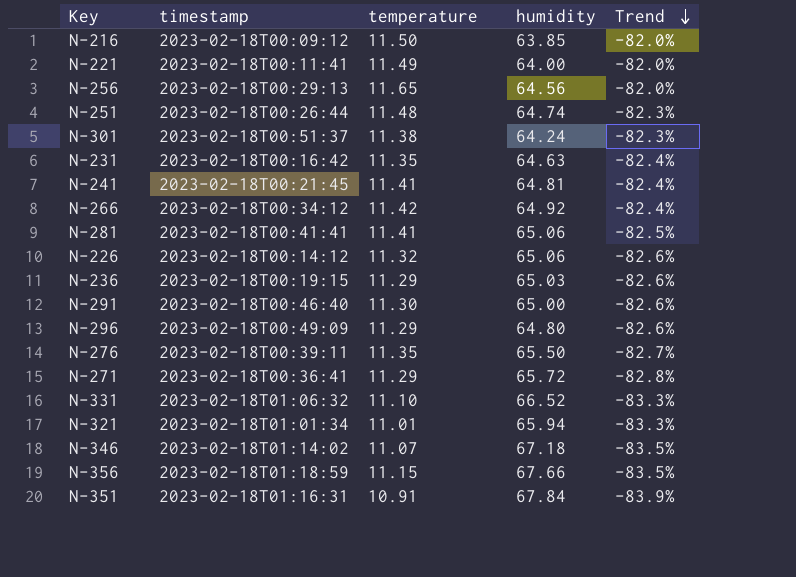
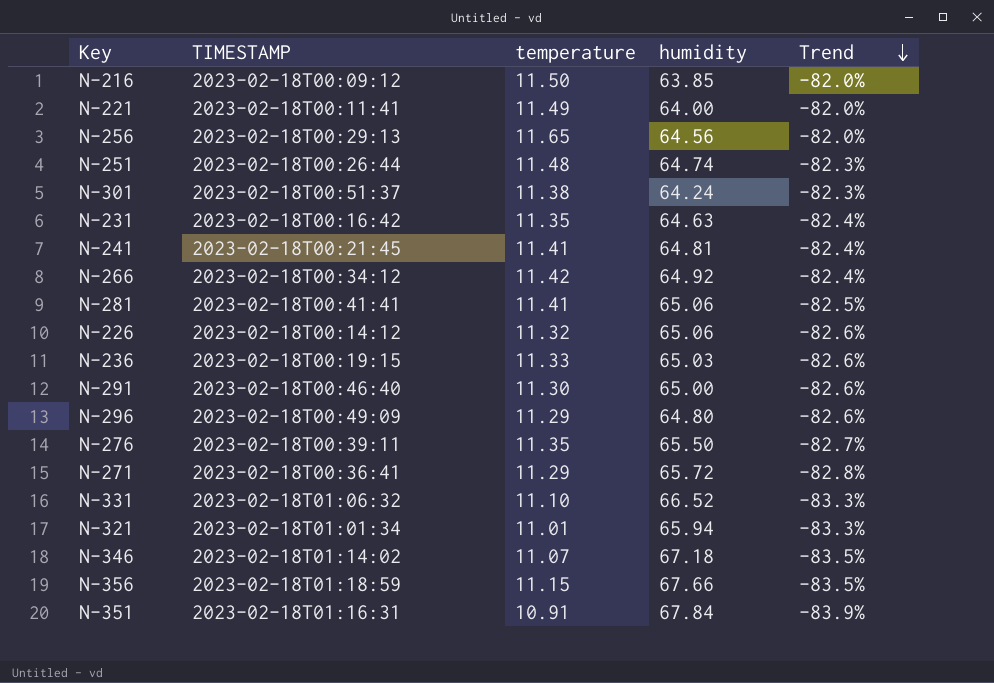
column name: timestamp -> TIMESTAMP
N-236 | temperature: 11.29 -> 11.33

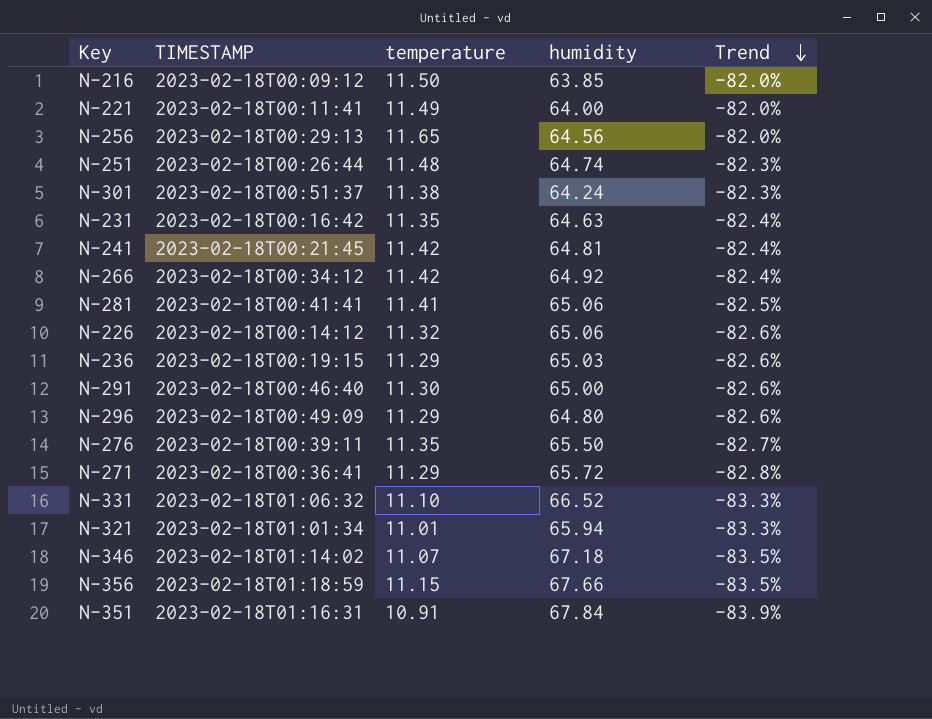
N-241 | temperature: 11.41 -> 11.42
N-236 | temperature: 11.33 -> 11.29

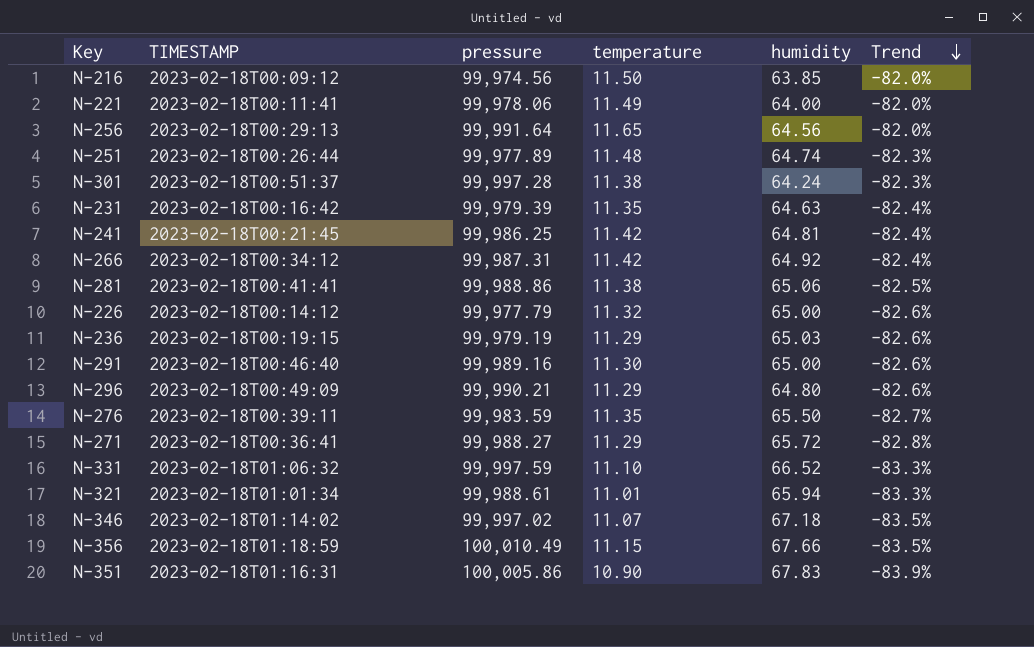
column pressure | position: none -> 3
N-281 | temperature: 11.41 -> 11.38
N-226 | humidity: 65.06 -> 65.00
N-351 | temperature: 10.91 -> 10.90
N-351 | humidity: 67.84 -> 67.83

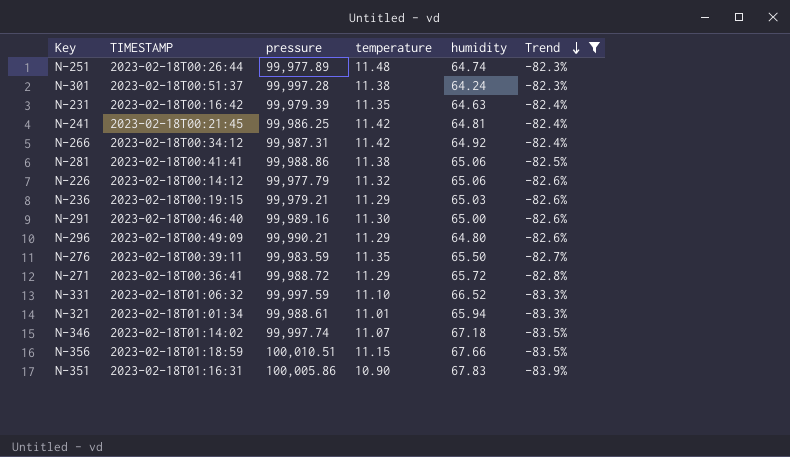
filter: none -> Trend != -82.0%
N-226 | humidity: 65.00 -> 65.06
N-236 | pressure: 99,979.19 -> 99,979.21
N-271 | pressure: 99,988.27 -> 99,988.72
N-346 | pressure: 99,997.02 -> 99,997.74
N-356 | pressure: 100,010.49 -> 100,010.51

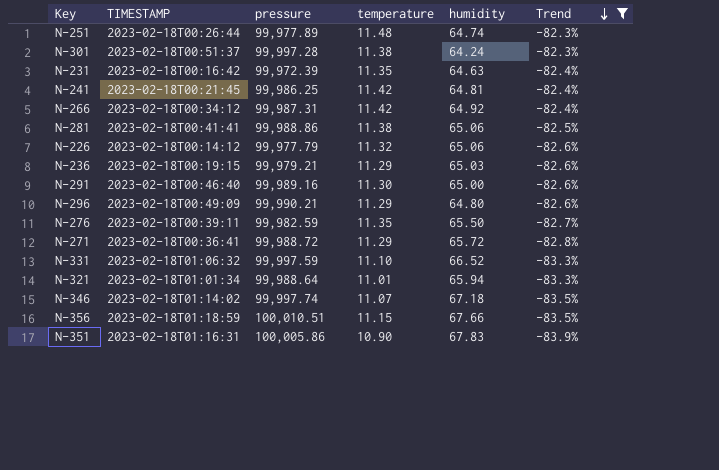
N-231 | pressure: 99,979.39 -> 99,972.39
N-276 | pressure: 99,983.59 -> 99,982.59
N-321 | pressure: 99,988.61 -> 99,988.64

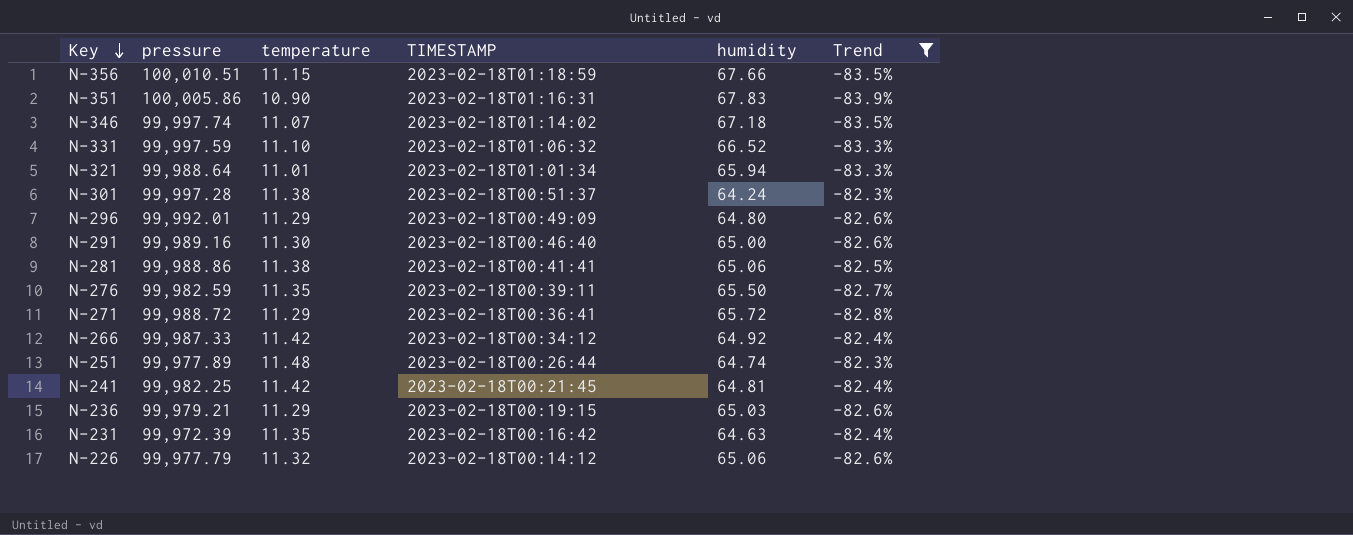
row order: Trend descending -> Key descending
column TIMESTAMP | position: 2 -> 4
N-296 | pressure: 99,990.21 -> 99,992.01
N-266 | pressure: 99,987.31 -> 99,987.33
N-241 | pressure: 99,986.25 -> 99,982.25

